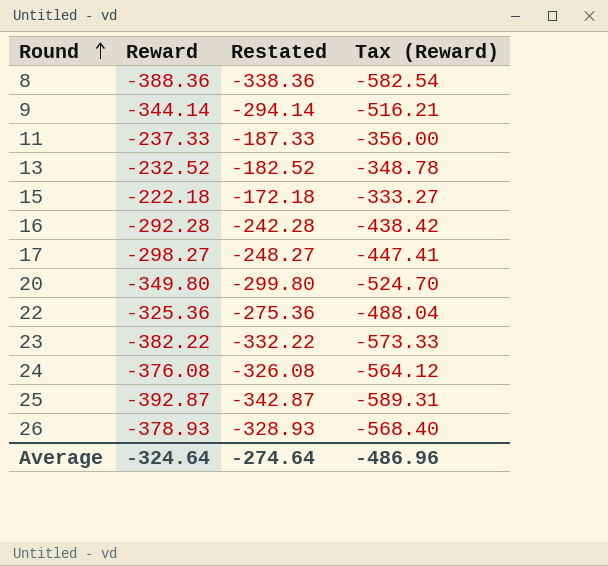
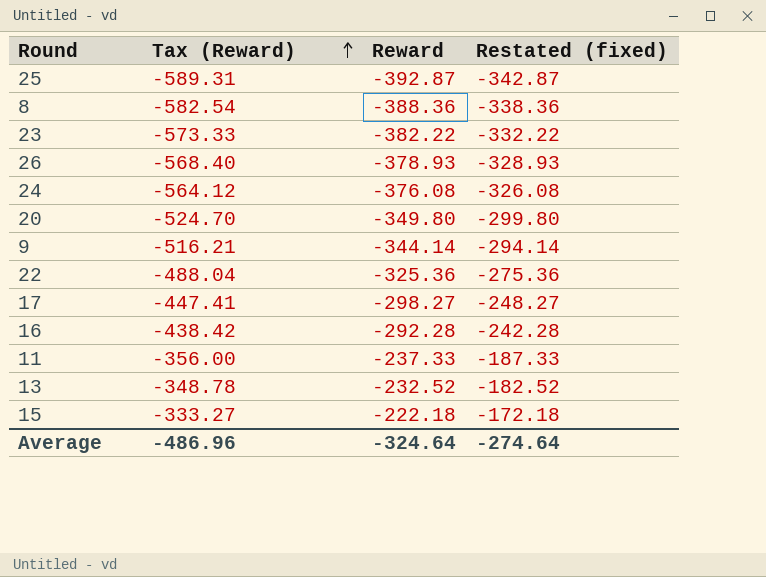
row order: Round ascending -> Tax (Reward) ascending
column Tax (Reward) | position: 4 -> 2
column name: Restated -> Restated (fixed)

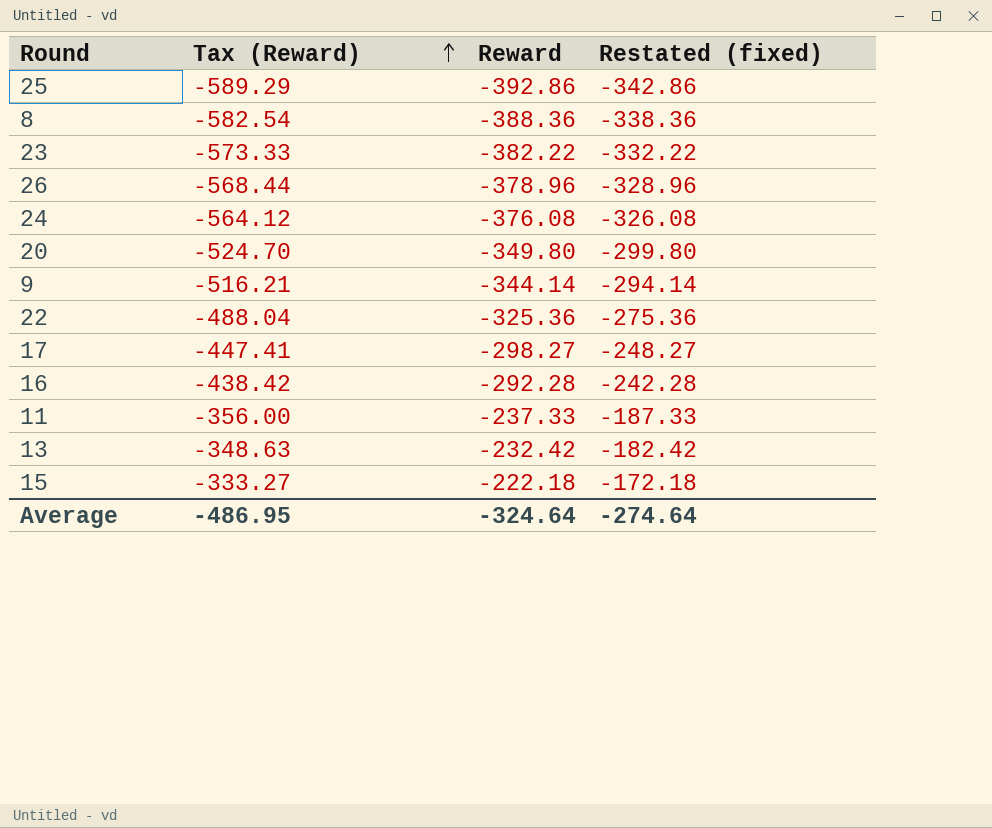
25 | Tax (Reward): -589.31 -> -589.29
25 | Reward: -392.87 -> -392.86
25 | Restated (fixed): -342.87 -> -342.86
26 | Tax (Reward): -568.40 -> -568.44
26 | Reward: -378.93 -> -378.96
26 | Restated (fixed): -328.93 -> -328.96
13 | Tax (Reward): -348.78 -> -348.63
13 | Reward: -232.52 -> -232.42
13 | Restated (fixed): -182.52 -> -182.42
Average | Tax (Reward): -486.96 -> -486.95

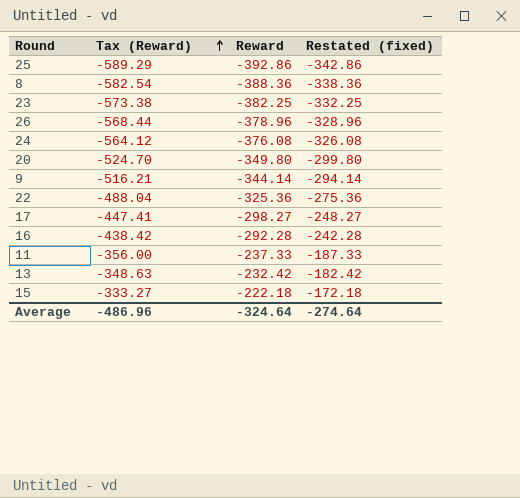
23 | Tax (Reward): -573.33 -> -573.38
23 | Reward: -382.22 -> -382.25
23 | Restated (fixed): -332.22 -> -332.25
Average | Tax (Reward): -486.95 -> -486.96

